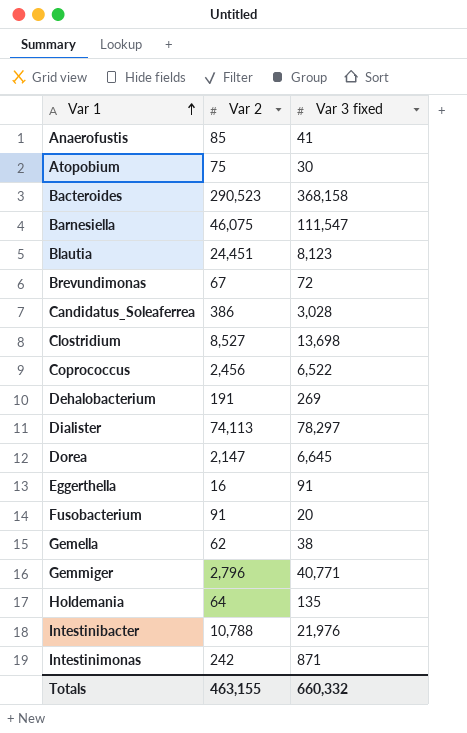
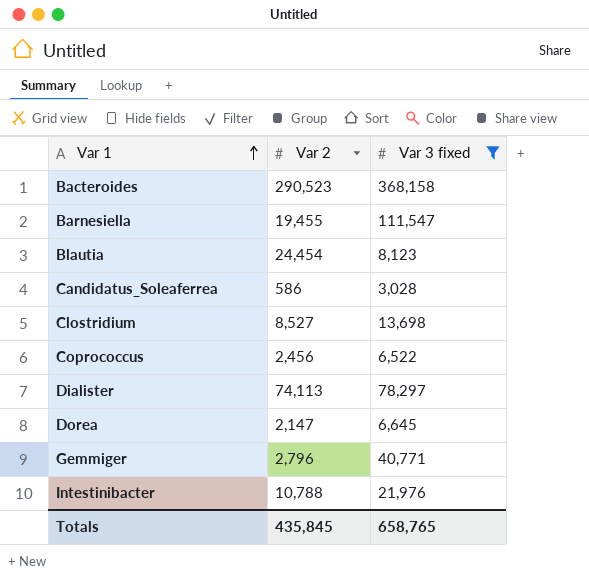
filter: none -> Var 3 fixed >= 3,028
Barnesiella | Var 2: 46,075 -> 19,455
Blautia | Var 2: 24,451 -> 24,454
Candidatus_Soleaferrea | Var 2: 386 -> 586
Totals | Var 2: 463,155 -> 435,845
Totals | Var 3 fixed: 660,332 -> 658,765

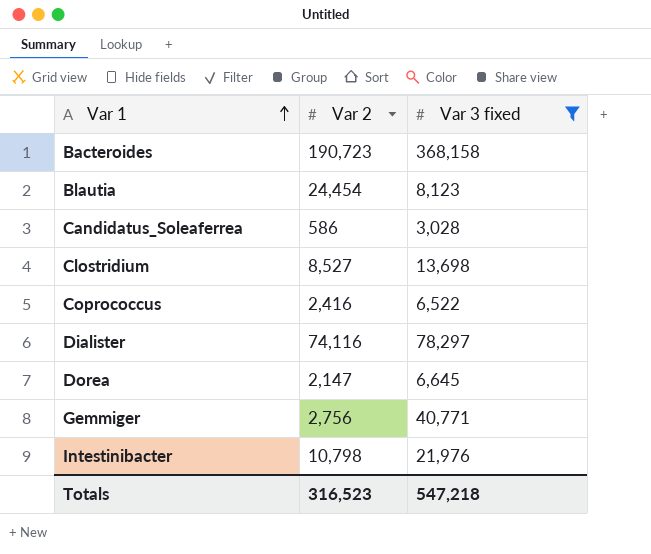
row Barnesiella: 19,455 | 111,547 -> none
Bacteroides | Var 2: 290,523 -> 190,723
Coprococcus | Var 2: 2,456 -> 2,416
Dialister | Var 2: 74,113 -> 74,116
Gemmiger | Var 2: 2,796 -> 2,756
Intestinibacter | Var 2: 10,788 -> 10,798
Totals | Var 2: 435,845 -> 316,523
Totals | Var 3 fixed: 658,765 -> 547,218

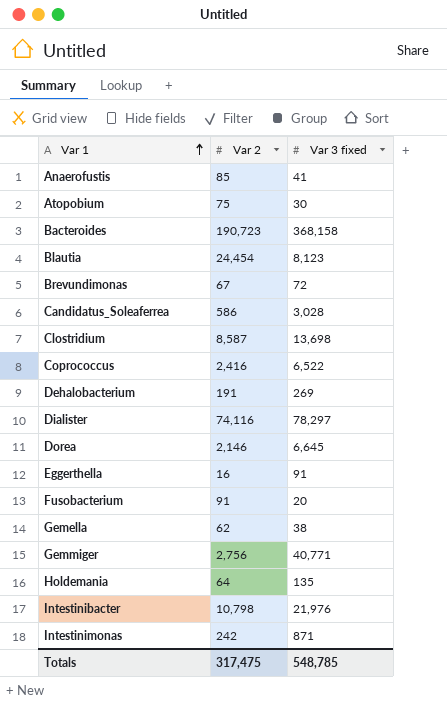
filter: Var 3 fixed >= 3,028 -> none
Clostridium | Var 2: 8,527 -> 8,587
Dorea | Var 2: 2,147 -> 2,146
Totals | Var 2: 316,523 -> 317,475
Totals | Var 3 fixed: 547,218 -> 548,785

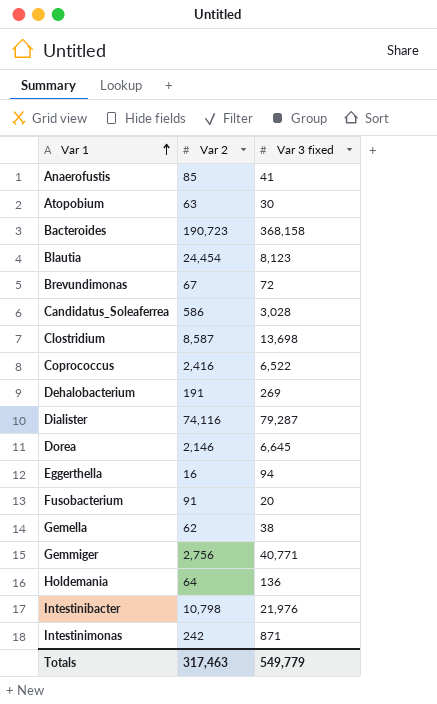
Atopobium | Var 2: 75 -> 63
Dialister | Var 3 fixed: 78,297 -> 79,287
Eggerthella | Var 3 fixed: 91 -> 94
Holdemania | Var 3 fixed: 135 -> 136
Totals | Var 2: 317,475 -> 317,463
Totals | Var 3 fixed: 548,785 -> 549,779

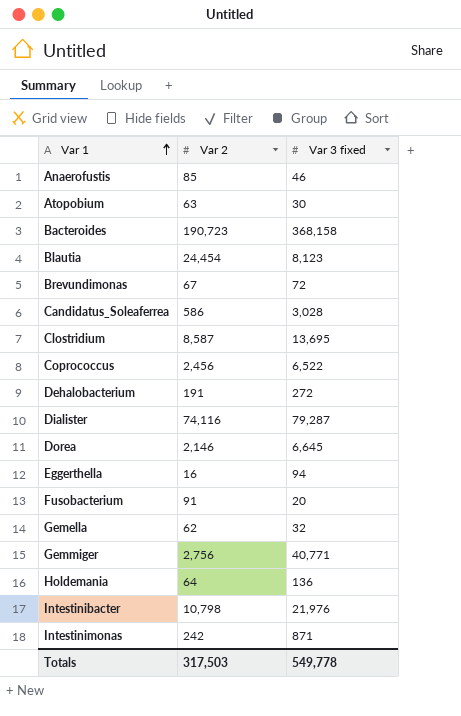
Anaerofustis | Var 3 fixed: 41 -> 46
Clostridium | Var 3 fixed: 13,698 -> 13,695
Coprococcus | Var 2: 2,416 -> 2,456
Dehalobacterium | Var 3 fixed: 269 -> 272
Gemella | Var 3 fixed: 38 -> 32
Totals | Var 2: 317,463 -> 317,503
Totals | Var 3 fixed: 549,779 -> 549,778

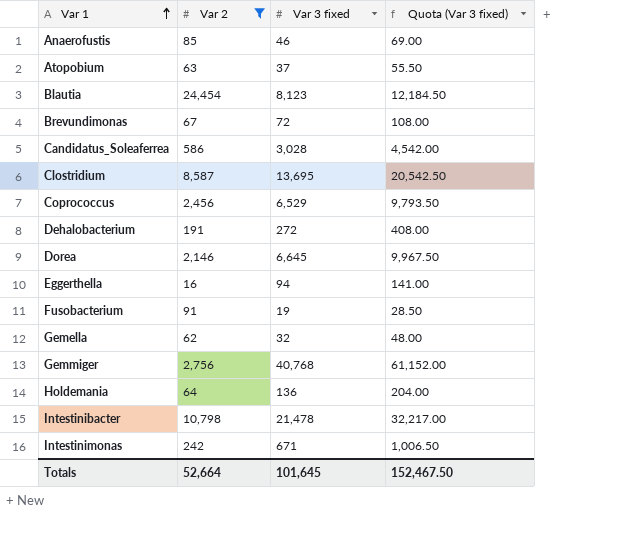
filter: none -> Var 2 <= 24,454
column Quota (Var 3 fixed) | formula: none -> [Var 3 fixed] * 1.5
Atopobium | Var 3 fixed: 30 -> 37
Coprococcus | Var 3 fixed: 6,522 -> 6,529
Fusobacterium | Var 3 fixed: 20 -> 19
Gemmiger | Var 3 fixed: 40,771 -> 40,768
Intestinibacter | Var 3 fixed: 21,976 -> 21,478
Intestinimonas | Var 3 fixed: 871 -> 671
Totals | Var 2: 317,503 -> 52,664
Totals | Var 3 fixed: 549,778 -> 101,645

